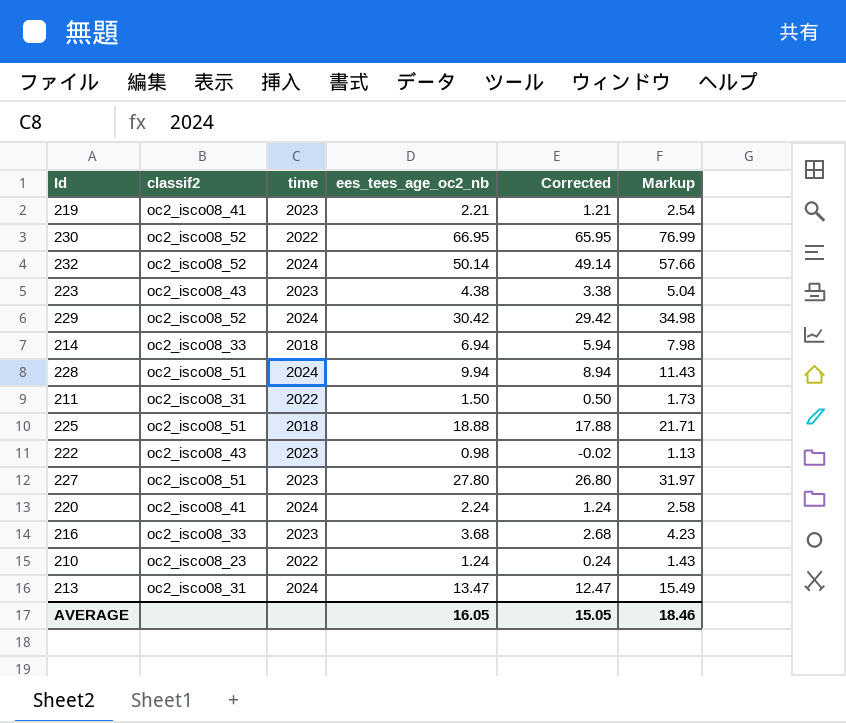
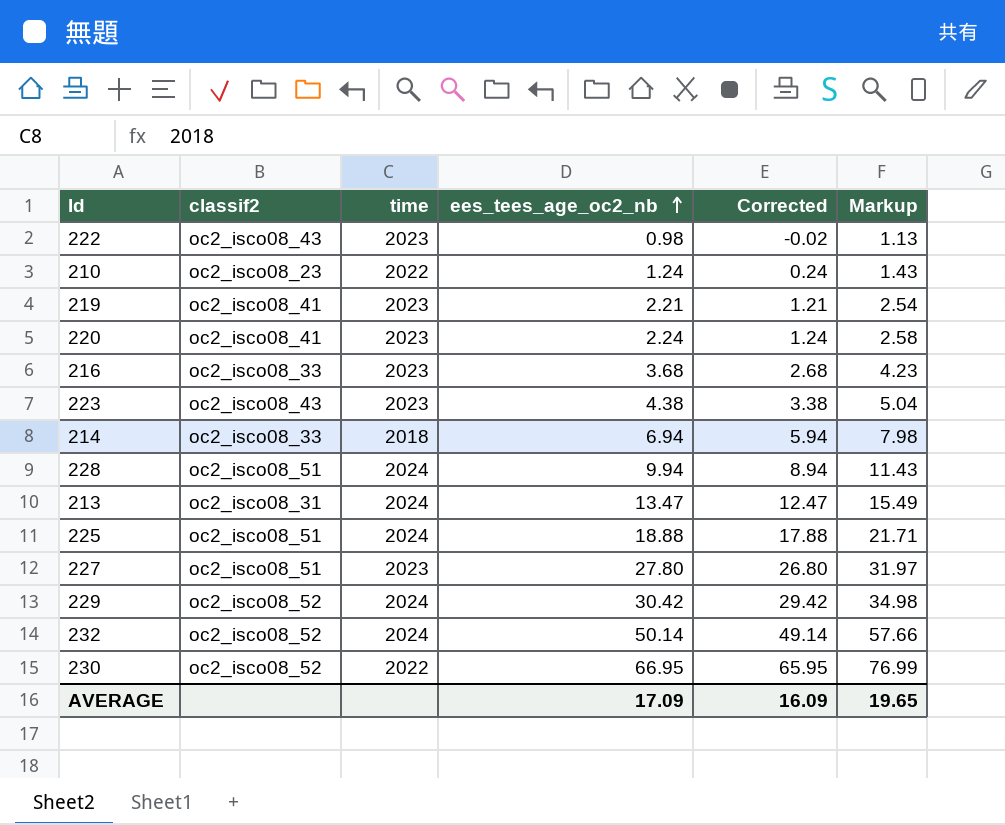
row order: none -> ees_tees_age_oc2_nb ascending
row 211: oc2_isco08_31 | 2022 | 1.50 | 0.50 | 1.73 -> none
220 | time: 2024 -> 2023
225 | time: 2018 -> 2024
AVERAGE | ees_tees_age_oc2_nb: 16.05 -> 17.09
AVERAGE | Corrected: 15.05 -> 16.09
AVERAGE | Markup: 18.46 -> 19.65

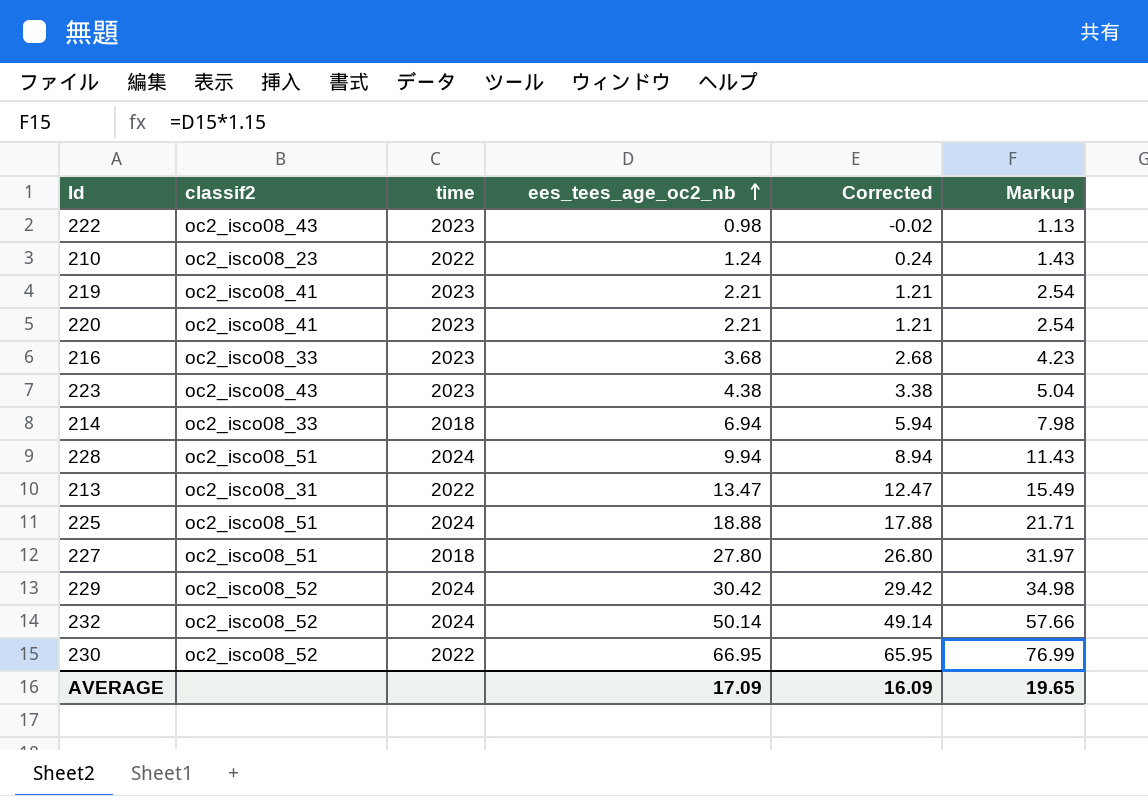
220 | ees_tees_age_oc2_nb: 2.24 -> 2.21
220 | Corrected: 1.24 -> 1.21
220 | Markup: 2.58 -> 2.54
213 | time: 2024 -> 2022
227 | time: 2023 -> 2018

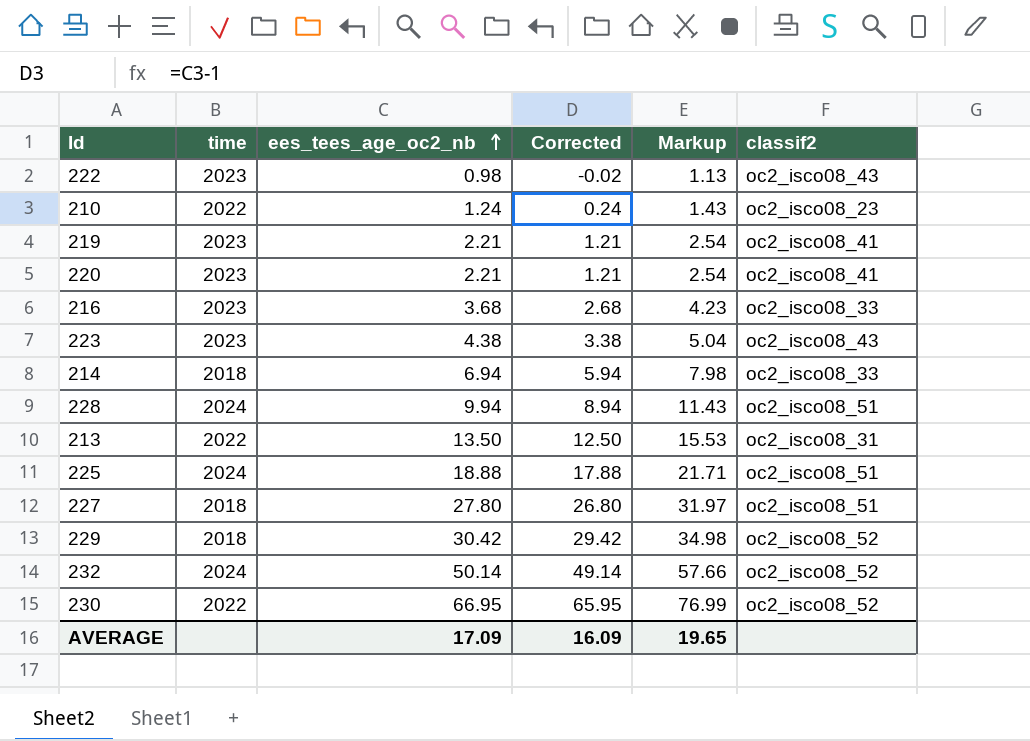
column classif2 | position: 2 -> 6
213 | ees_tees_age_oc2_nb: 13.47 -> 13.50
213 | Corrected: 12.47 -> 12.50
213 | Markup: 15.49 -> 15.53
229 | time: 2024 -> 2018

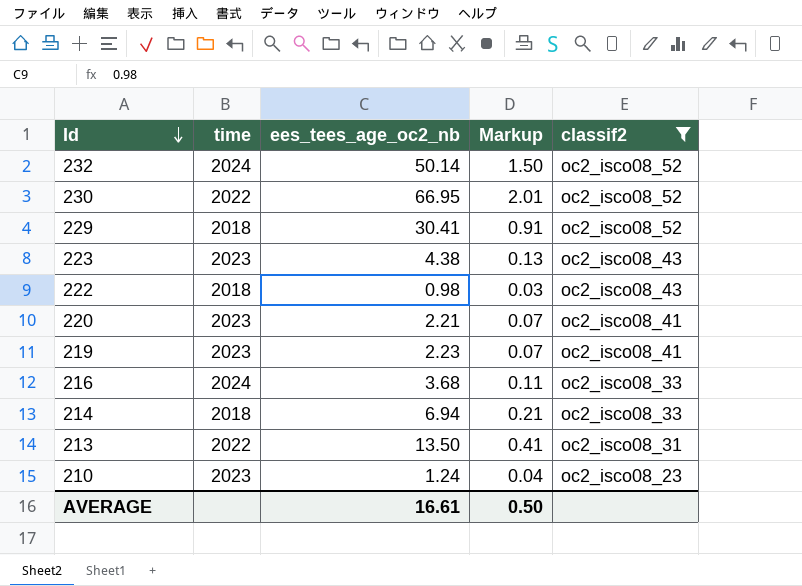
filter: none -> classif2 != oc2_isco08_51
row order: ees_tees_age_oc2_nb ascending -> Id descending
column Corrected | formula: [ees_tees_age_oc2_nb] - 1 -> none
column Markup | formula: [ees_tees_age_oc2_nb] * 1.15 -> [ees_tees_age_oc2_nb] * 0.03
229 | ees_tees_age_oc2_nb: 30.42 -> 30.41
222 | time: 2023 -> 2018
219 | ees_tees_age_oc2_nb: 2.21 -> 2.23
216 | time: 2023 -> 2024
210 | time: 2022 -> 2023
AVERAGE | ees_tees_age_oc2_nb: 17.09 -> 16.61
AVERAGE | Markup: 19.65 -> 0.50

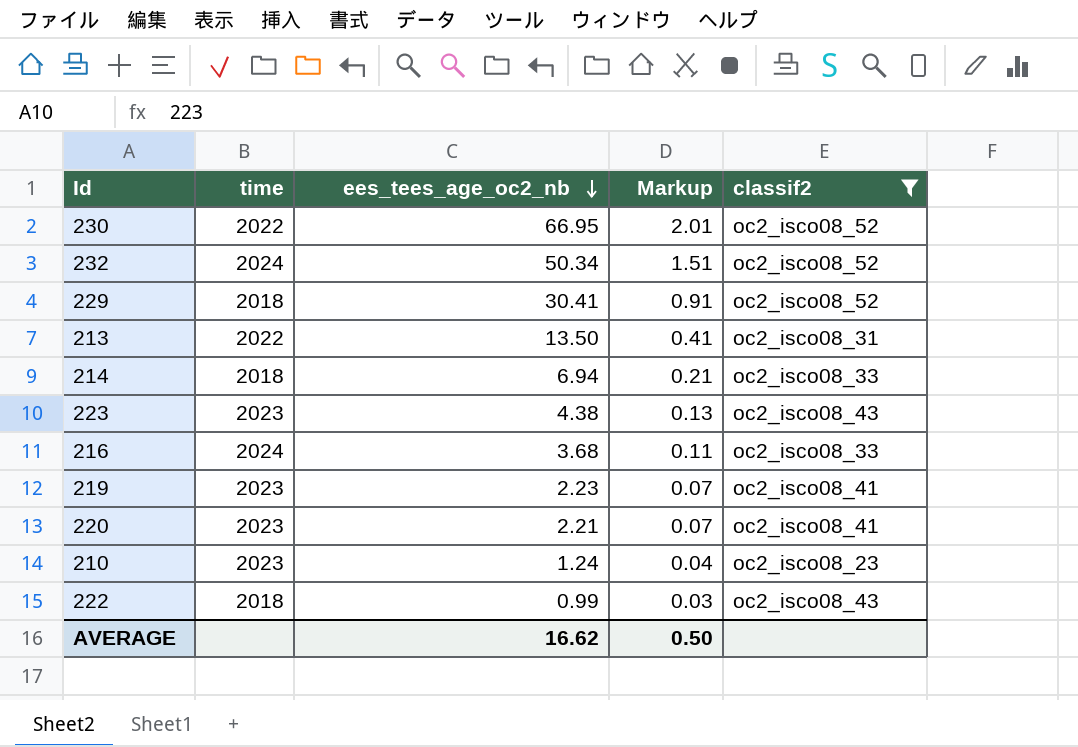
row order: Id descending -> ees_tees_age_oc2_nb descending
232 | ees_tees_age_oc2_nb: 50.14 -> 50.34
232 | Markup: 1.50 -> 1.51
222 | ees_tees_age_oc2_nb: 0.98 -> 0.99
AVERAGE | ees_tees_age_oc2_nb: 16.61 -> 16.62

